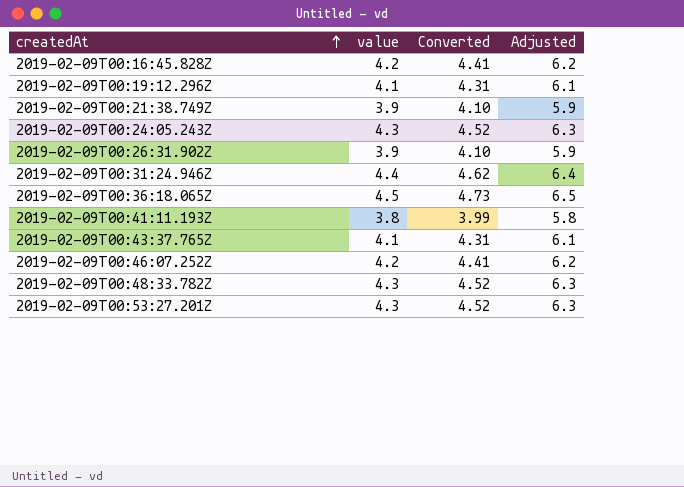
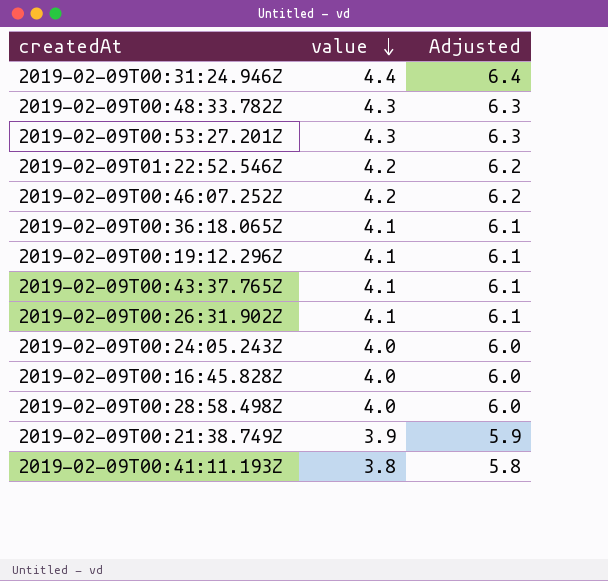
row order: createdAt ascending -> value descending
column Converted | formula: [value] * 1.05 -> none
row 2019-02-09T01:22:52.546Z: none -> 4.2 | 6.2
2019-02-09T00:36:18.065Z | value: 4.5 -> 4.1
2019-02-09T00:36:18.065Z | Adjusted: 6.5 -> 6.1
2019-02-09T00:26:31.902Z | value: 3.9 -> 4.1
2019-02-09T00:26:31.902Z | Adjusted: 5.9 -> 6.1
2019-02-09T00:24:05.243Z | value: 4.3 -> 4.0
2019-02-09T00:24:05.243Z | Adjusted: 6.3 -> 6.0
2019-02-09T00:16:45.828Z | value: 4.2 -> 4.0
2019-02-09T00:16:45.828Z | Adjusted: 6.2 -> 6.0
row 2019-02-09T00:28:58.498Z: none -> 4.0 | 6.0

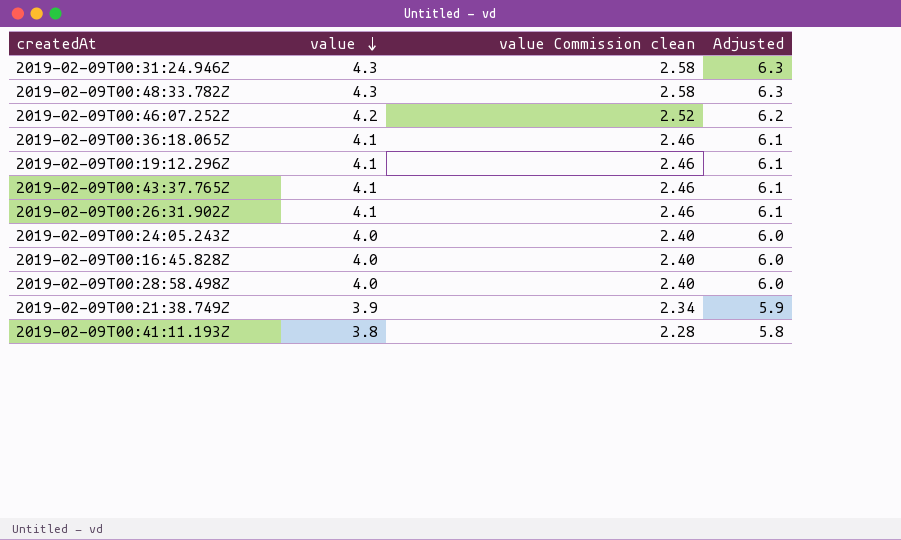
column value Commission clean | formula: none -> [value] * 0.6
row 2019-02-09T00:53:27.201Z: 4.3 | 6.3 -> none
row 2019-02-09T01:22:52.546Z: 4.2 | 6.2 -> none
2019-02-09T00:31:24.946Z | value: 4.4 -> 4.3
2019-02-09T00:31:24.946Z | Adjusted: 6.4 -> 6.3

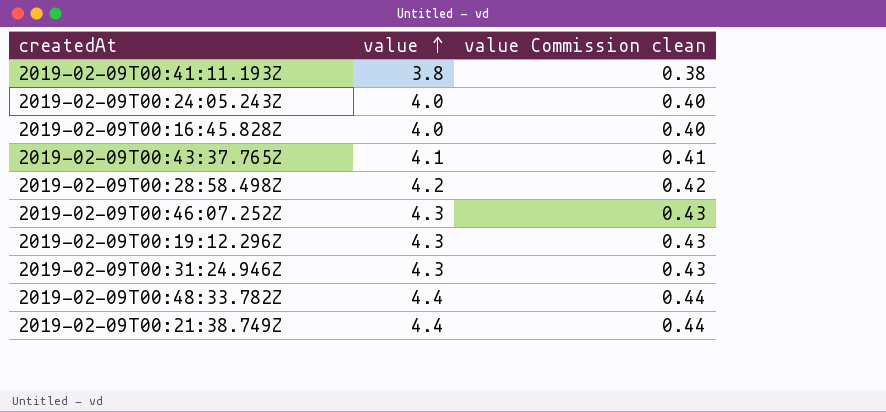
row order: value descending -> value ascending
column Adjusted | formula: [value] + 2 -> none
column value Commission clean | formula: [value] * 0.6 -> [value] * 0.1
row 2019-02-09T00:36:18.065Z: 4.1 | 2.46 | 6.1 -> none
row 2019-02-09T00:26:31.902Z: 4.1 | 2.46 | 6.1 -> none
2019-02-09T00:28:58.498Z | value: 4.0 -> 4.2
2019-02-09T00:46:07.252Z | value: 4.2 -> 4.3
2019-02-09T00:19:12.296Z | value: 4.1 -> 4.3
2019-02-09T00:48:33.782Z | value: 4.3 -> 4.4
2019-02-09T00:21:38.749Z | value: 3.9 -> 4.4

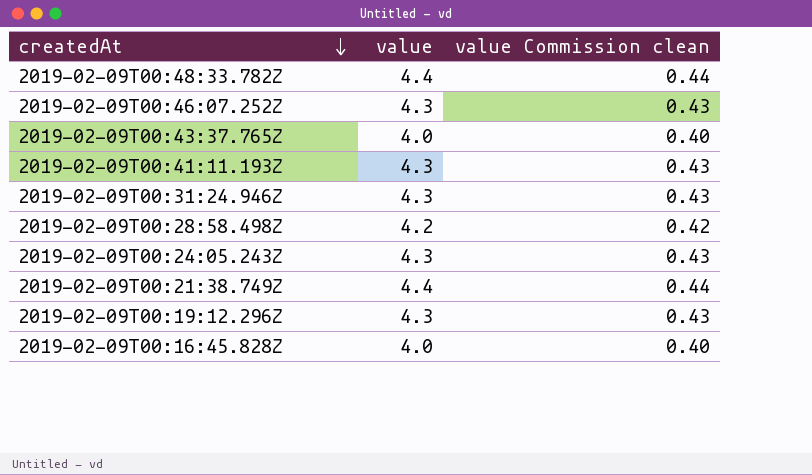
row order: value ascending -> createdAt descending
2019-02-09T00:43:37.765Z | value: 4.1 -> 4.0
2019-02-09T00:43:37.765Z | value Commission clean: 0.41 -> 0.40
2019-02-09T00:41:11.193Z | value: 3.8 -> 4.3
2019-02-09T00:41:11.193Z | value Commission clean: 0.38 -> 0.43
2019-02-09T00:24:05.243Z | value: 4.0 -> 4.3
2019-02-09T00:24:05.243Z | value Commission clean: 0.40 -> 0.43

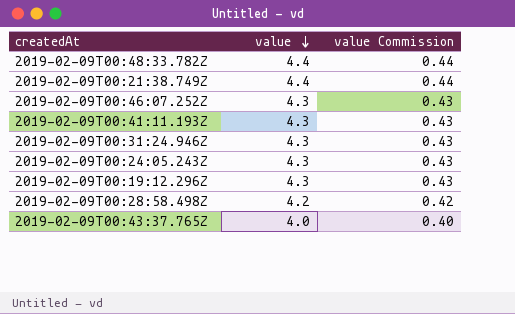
row order: createdAt descending -> value descending
column name: value Commission clean -> value Commission
row 2019-02-09T00:16:45.828Z: 4.0 | 0.40 -> none

